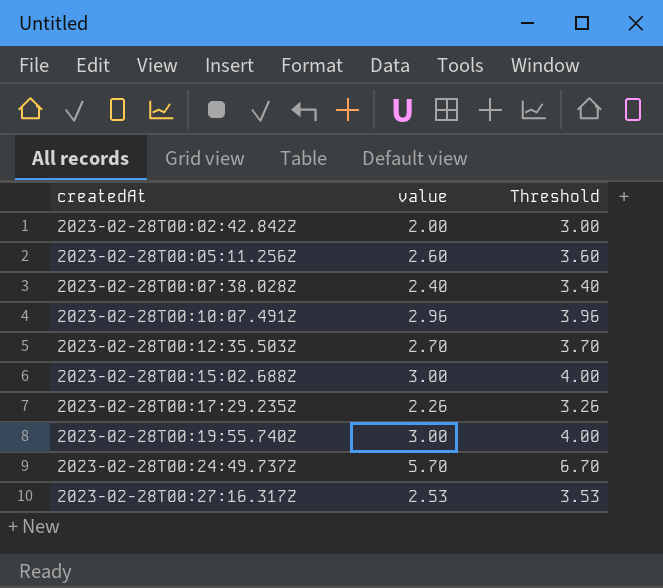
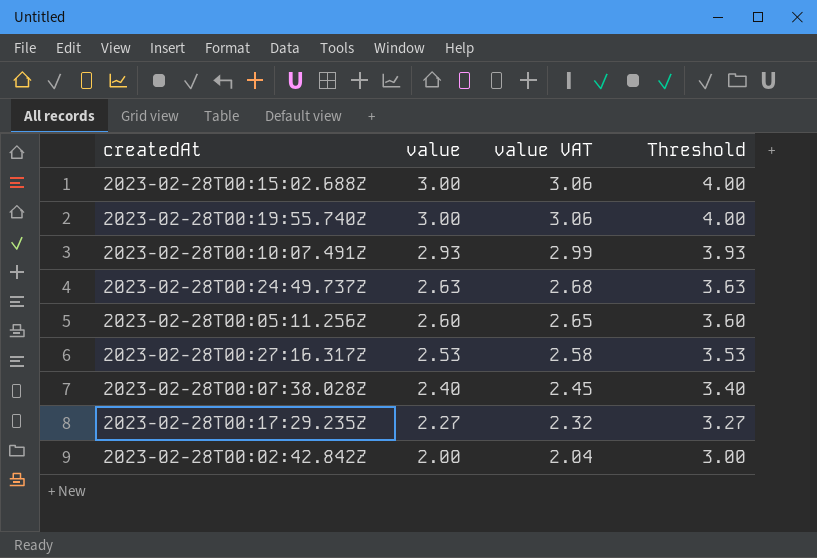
row order: createdAt ascending -> value descending
column value VAT | formula: none -> [value] * 1.02
row 2023-02-28T00:12:35.503Z: 2.70 | 3.70 -> none
2023-02-28T00:10:07.491Z | value: 2.96 -> 2.93
2023-02-28T00:10:07.491Z | Threshold: 3.96 -> 3.93
2023-02-28T00:24:49.737Z | value: 5.70 -> 2.63
2023-02-28T00:24:49.737Z | Threshold: 6.70 -> 3.63
2023-02-28T00:17:29.235Z | value: 2.26 -> 2.27
2023-02-28T00:17:29.235Z | Threshold: 3.26 -> 3.27

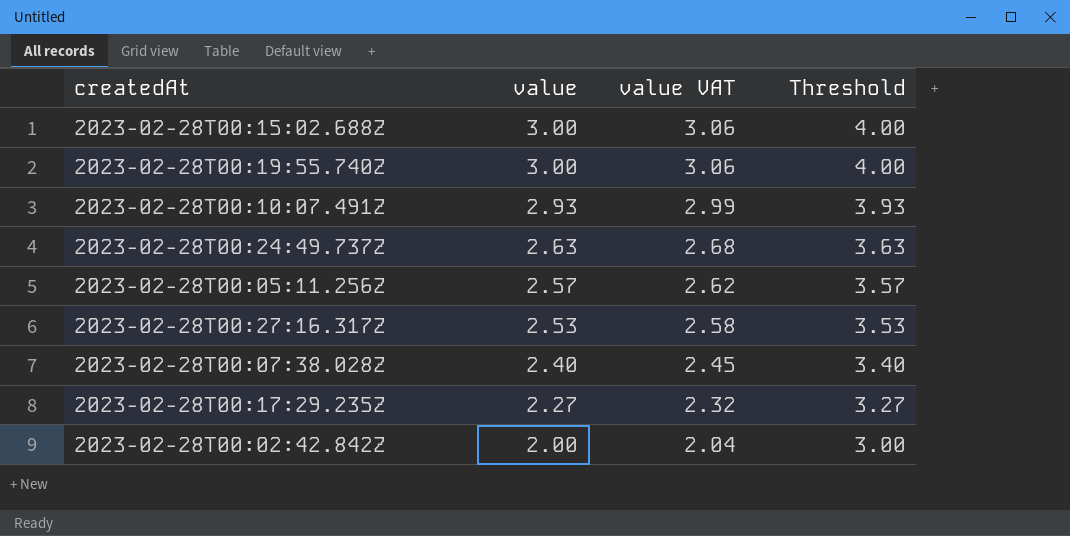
2023-02-28T00:05:11.256Z | value: 2.60 -> 2.57
2023-02-28T00:05:11.256Z | value VAT: 2.65 -> 2.62
2023-02-28T00:05:11.256Z | Threshold: 3.60 -> 3.57

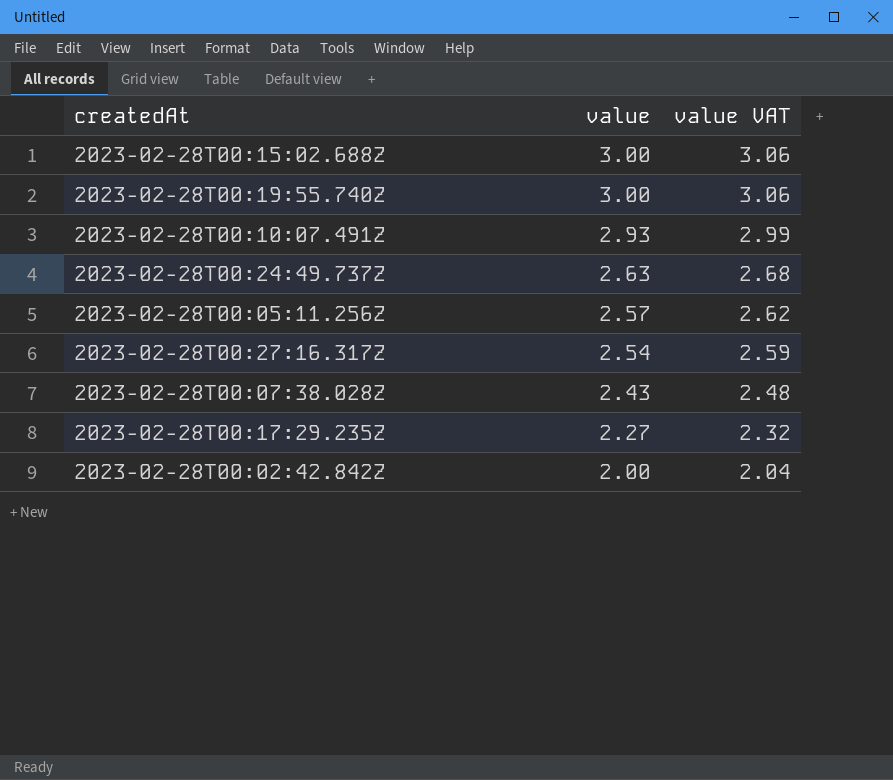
column Threshold | formula: [value] + 1 -> none
2023-02-28T00:27:16.317Z | value: 2.53 -> 2.54
2023-02-28T00:27:16.317Z | value VAT: 2.58 -> 2.59
2023-02-28T00:07:38.028Z | value: 2.40 -> 2.43
2023-02-28T00:07:38.028Z | value VAT: 2.45 -> 2.48

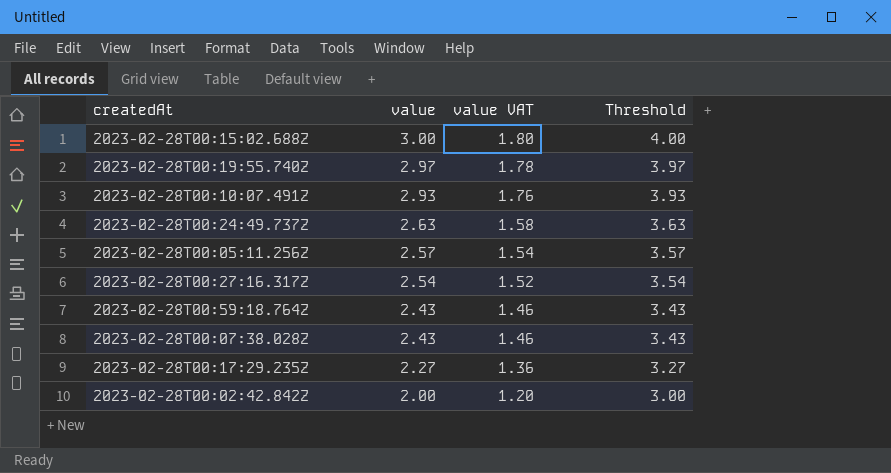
column value VAT | formula: [value] * 1.02 -> [value] * 0.6
column Threshold | formula: none -> [value] + 1
2023-02-28T00:19:55.740Z | value: 3.00 -> 2.97
row 2023-02-28T00:59:18.764Z: none -> 2.43 | 1.46 | 3.43

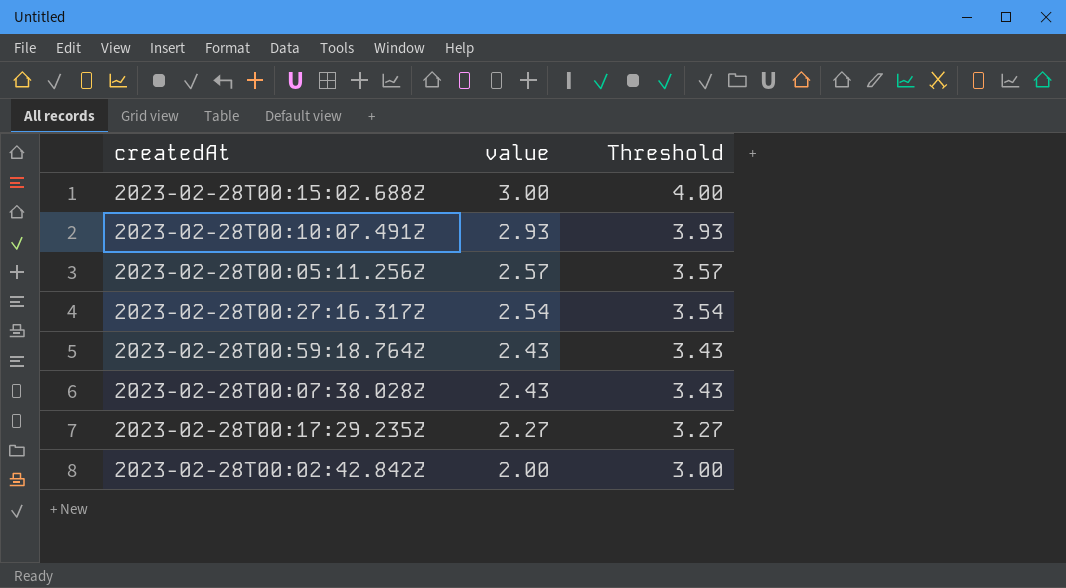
column value VAT | formula: [value] * 0.6 -> none
row 2023-02-28T00:19:55.740Z: 2.97 | 1.78 | 3.97 -> none
row 2023-02-28T00:24:49.737Z: 2.63 | 1.58 | 3.63 -> none

